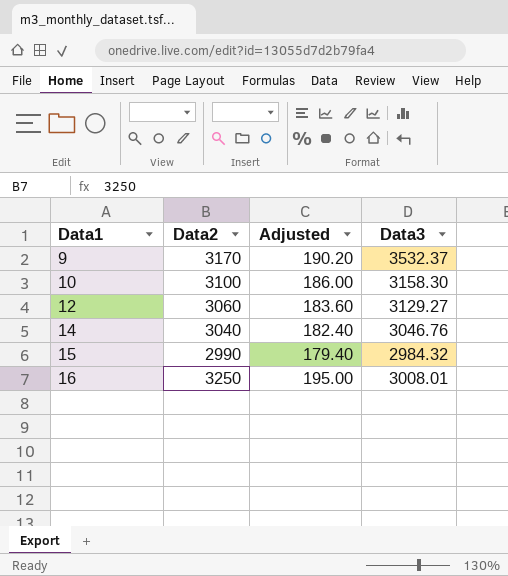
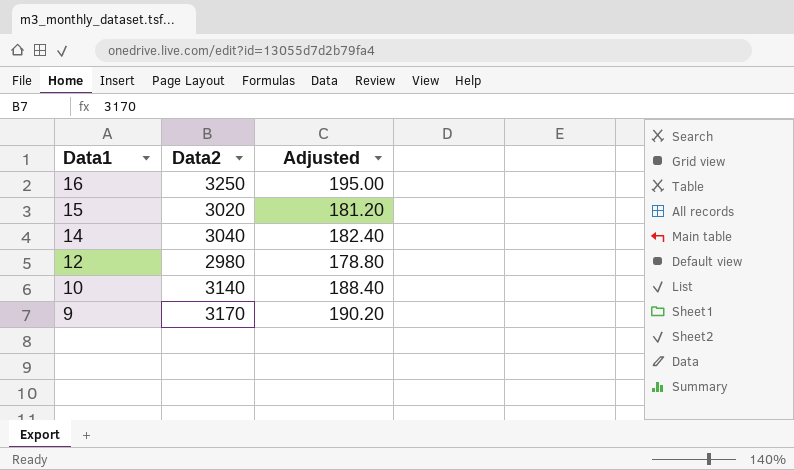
row order: Data1 ascending -> Data1 descending
column Data3 | position: 4 -> none
15 | Data2: 2990 -> 3020
15 | Adjusted: 179.40 -> 181.20
12 | Data2: 3060 -> 2980
12 | Adjusted: 183.60 -> 178.80
10 | Data2: 3100 -> 3140
10 | Adjusted: 186.00 -> 188.40

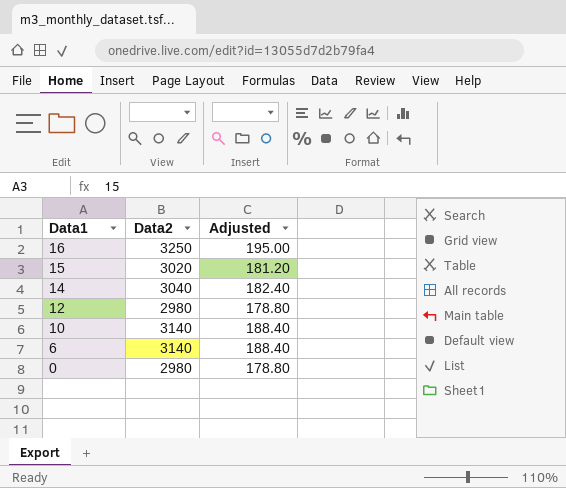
row 9: 3170 | 190.20 -> none
row 6: none -> 3140 | 188.40
row 0: none -> 2980 | 178.80

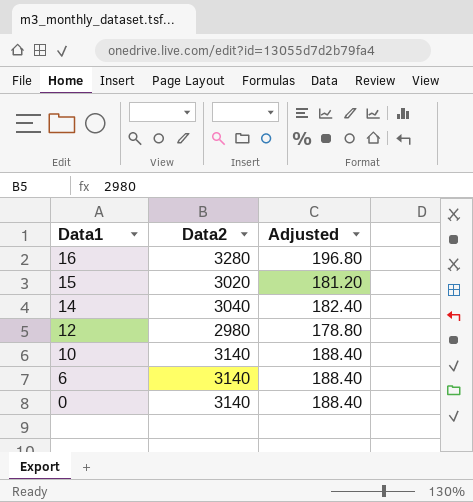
16 | Data2: 3250 -> 3280
16 | Adjusted: 195.00 -> 196.80
0 | Data2: 2980 -> 3140
0 | Adjusted: 178.80 -> 188.40

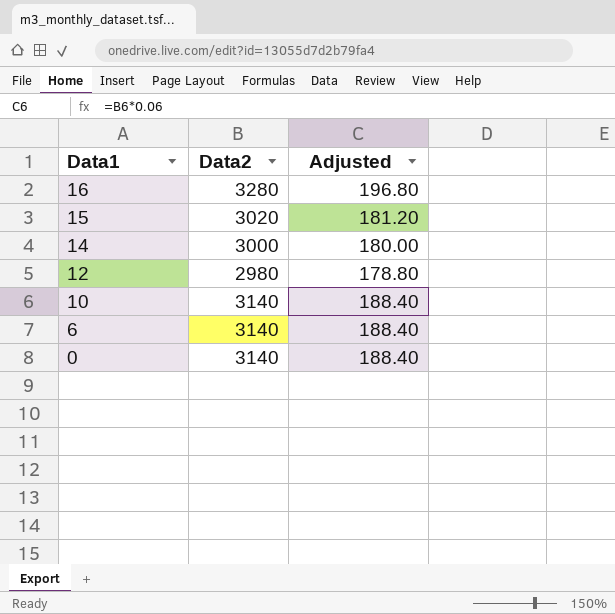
14 | Data2: 3040 -> 3000
14 | Adjusted: 182.40 -> 180.00

